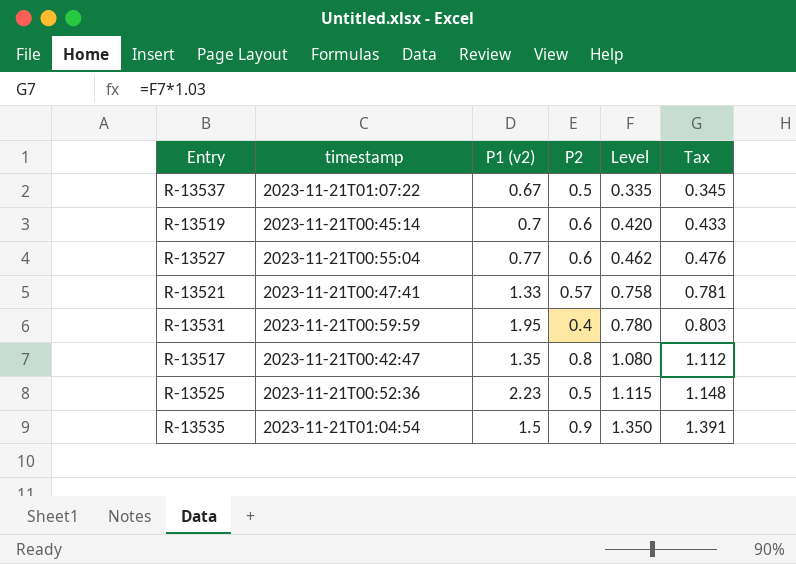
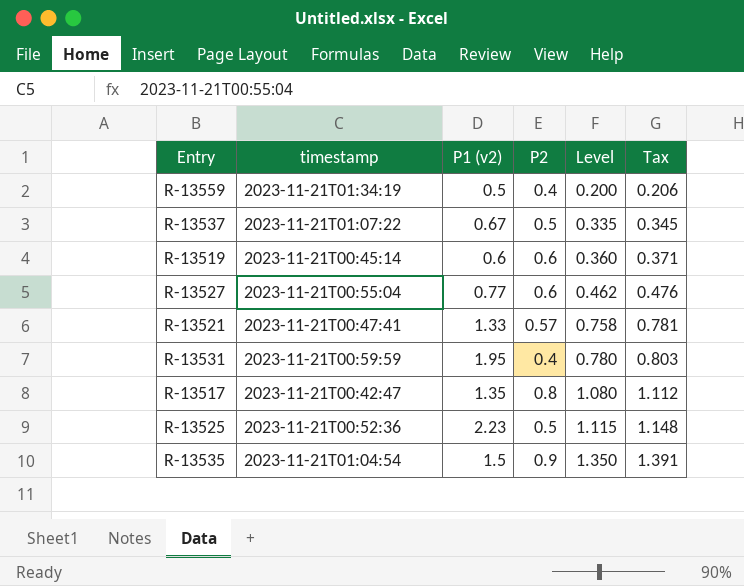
row R-13559: none -> 2023-11-21T01:34:19 | 0.5 | 0.4 | 0.200 | 0.206
R-13519 | P1 (v2): 0.7 -> 0.6
R-13519 | Level: 0.420 -> 0.360
R-13519 | Tax: 0.433 -> 0.371

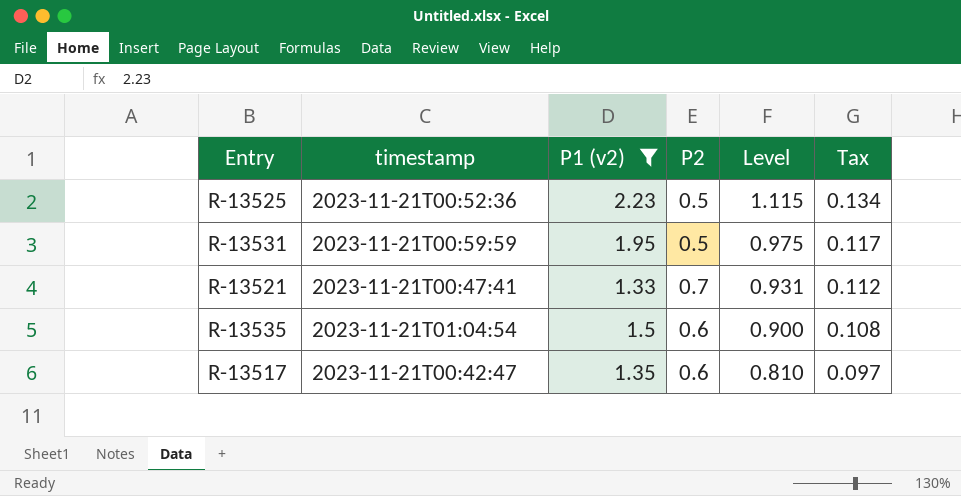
filter: none -> P1 (v2) >= 1.33
row order: Level ascending -> Level descending
column Tax | formula: [Level] * 1.03 -> [Level] * 0.12
R-13531 | P2: 0.4 -> 0.5
R-13531 | Level: 0.780 -> 0.975
R-13521 | P2: 0.57 -> 0.7
R-13521 | Level: 0.758 -> 0.931
R-13535 | P2: 0.9 -> 0.6
R-13535 | Level: 1.350 -> 0.900
R-13517 | P2: 0.8 -> 0.6
R-13517 | Level: 1.080 -> 0.810

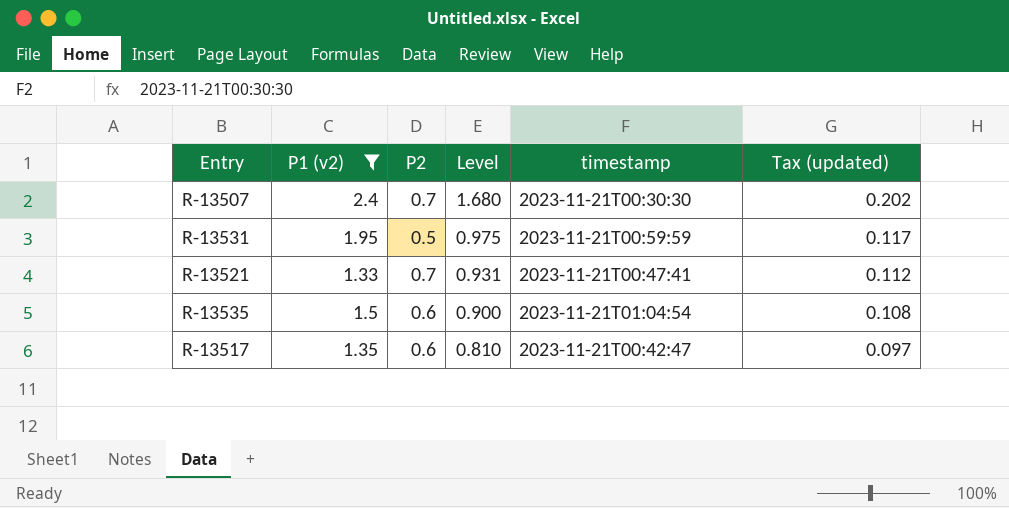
column timestamp | position: 2 -> 5
column name: Tax -> Tax (updated)
row R-13525: 2023-11-21T00:52:36 | 2.23 | 0.5 | 1.115 | 0.134 -> none
row R-13507: none -> 2.4 | 0.7 | 1.680 | 2023-11-21T00:30:30 | 0.202

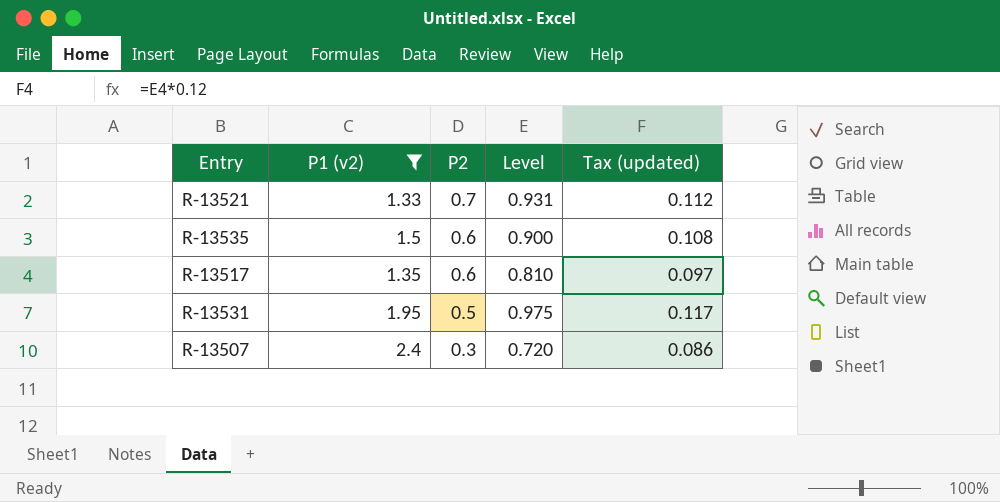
row order: Level descending -> P2 descending
column timestamp | position: 5 -> none
R-13507 | P2: 0.7 -> 0.3
R-13507 | Level: 1.680 -> 0.720
R-13507 | Tax (updated): 0.202 -> 0.086

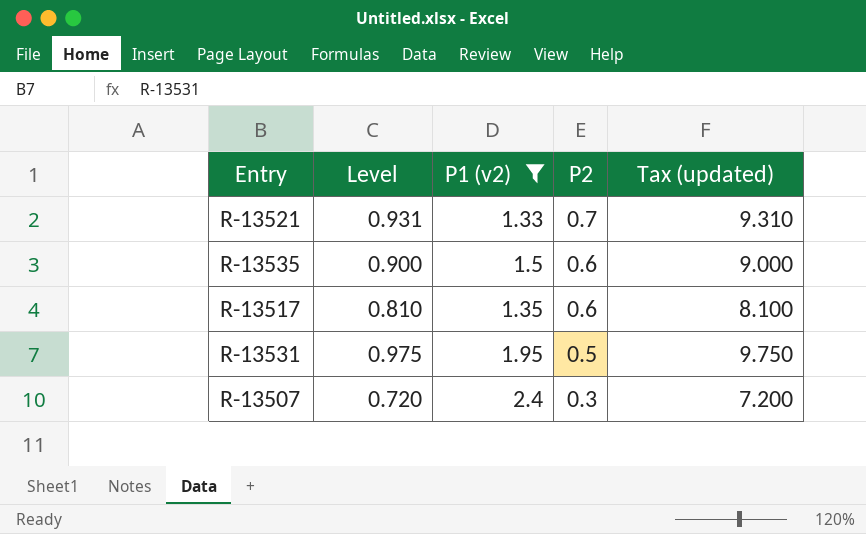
column Level | position: 4 -> 2
column Tax (updated) | formula: [Level] * 0.12 -> [Level] * 10

